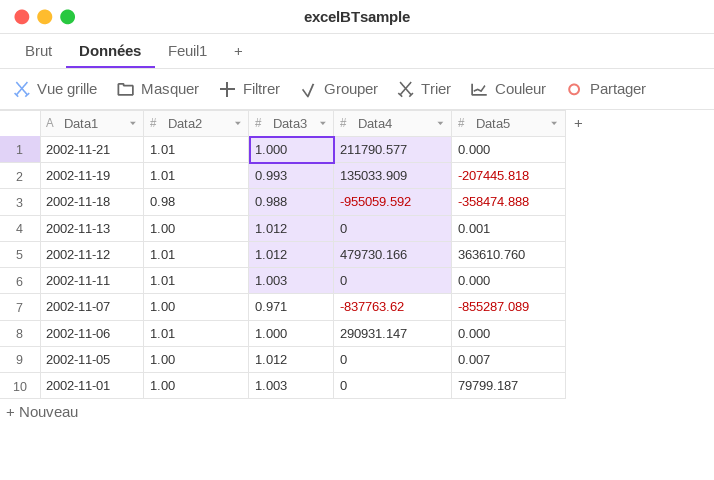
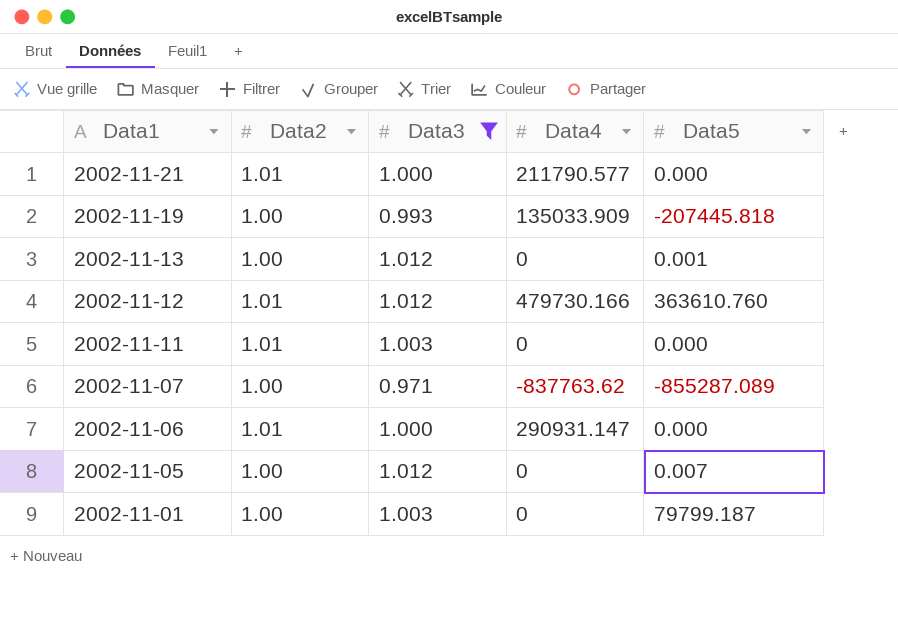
filter: none -> Data3 != 0.988
2002-11-19 | Data2: 1.01 -> 1.00

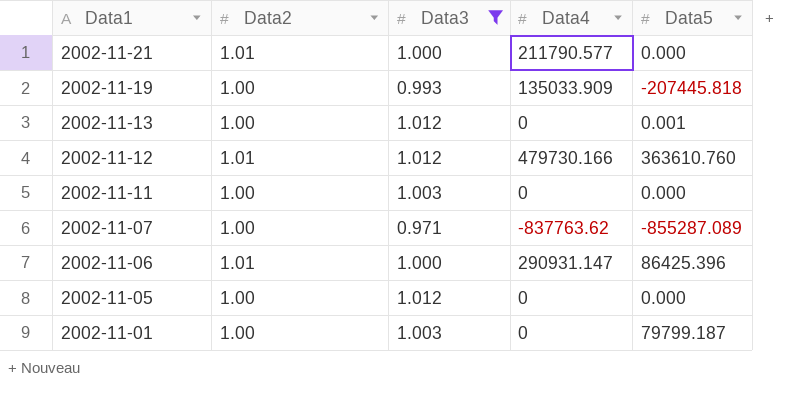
2002-11-11 | Data2: 1.01 -> 1.00
2002-11-06 | Data5: 0.000 -> 86425.396
2002-11-05 | Data5: 0.007 -> 0.000

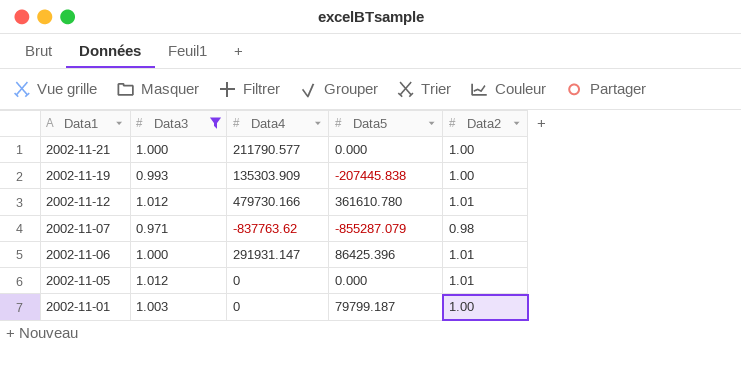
column Data2 | position: 2 -> 5
row 2002-11-13: 1.00 | 1.012 | 0 | 0.001 -> none
row 2002-11-11: 1.00 | 1.003 | 0 | 0.000 -> none
2002-11-21 | Data2: 1.01 -> 1.00
2002-11-19 | Data4: 135033.909 -> 135303.909
2002-11-19 | Data5: -207445.818 -> -207445.838
2002-11-12 | Data5: 363610.760 -> 361610.780
2002-11-07 | Data5: -855287.089 -> -855287.079
2002-11-07 | Data2: 1.00 -> 0.98
2002-11-06 | Data4: 290931.147 -> 291931.147
2002-11-05 | Data2: 1.00 -> 1.01

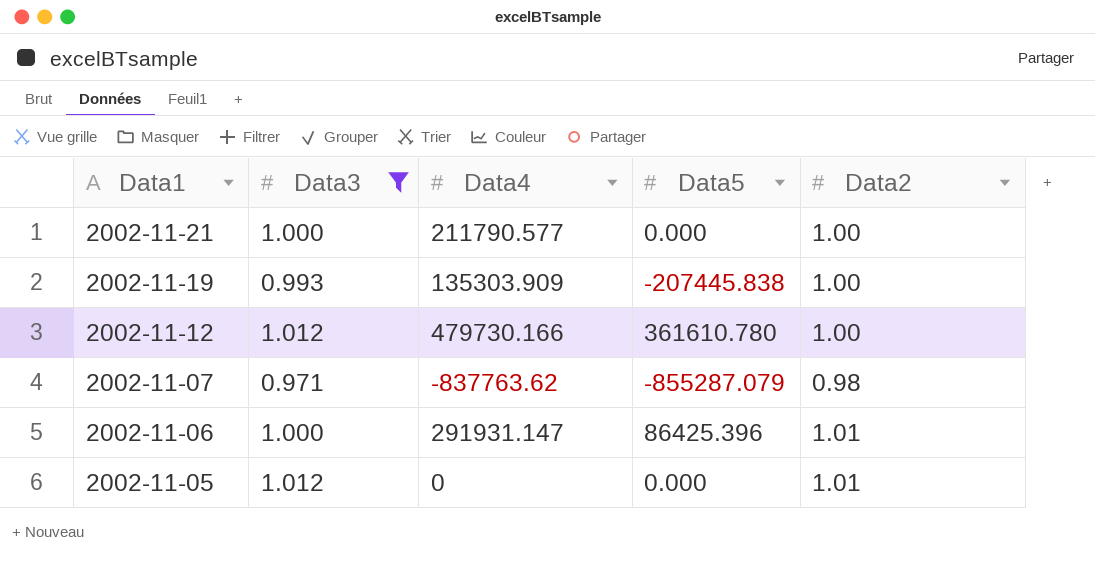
row 2002-11-01: 1.003 | 0 | 79799.187 | 1.00 -> none
2002-11-12 | Data2: 1.01 -> 1.00

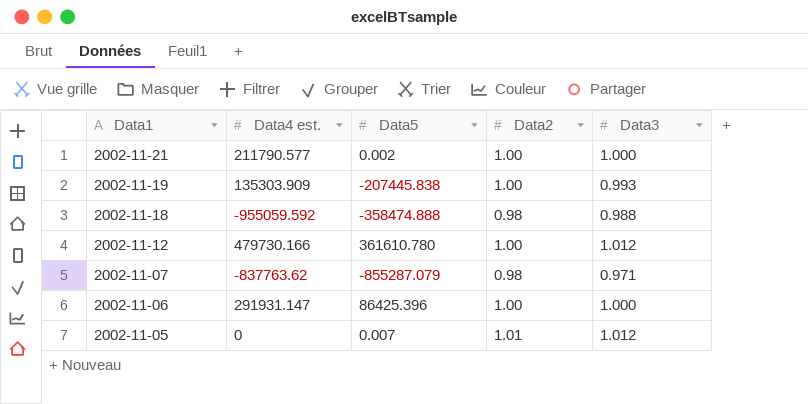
filter: Data3 != 0.988 -> none
column name: Data4 -> Data4 est.
column Data3 | position: 2 -> 5
2002-11-21 | Data5: 0.000 -> 0.002
2002-11-06 | Data2: 1.01 -> 1.00
2002-11-05 | Data5: 0.000 -> 0.007

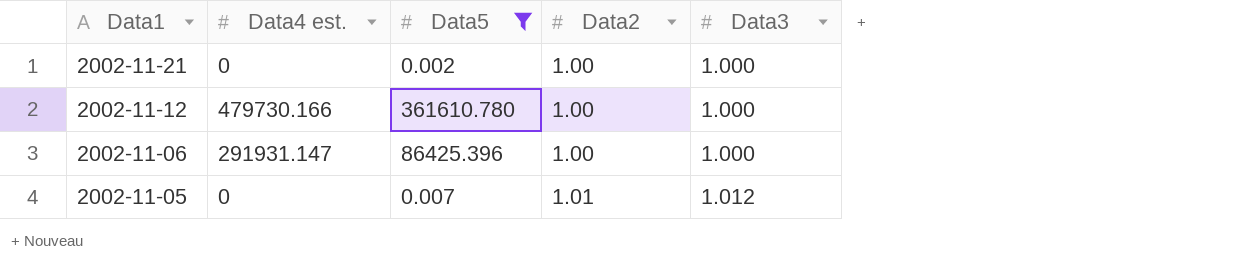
filter: none -> Data5 >= 0.002
2002-11-21 | Data4 est.: 211790.577 -> 0
2002-11-12 | Data3: 1.012 -> 1.000

